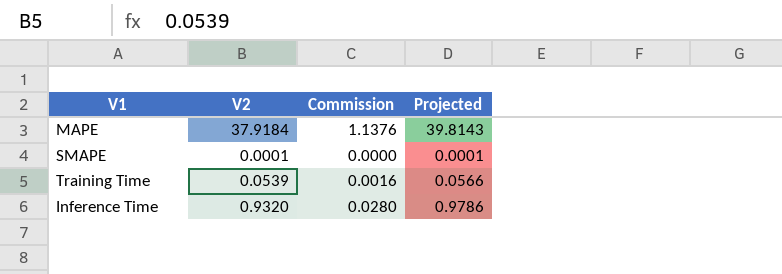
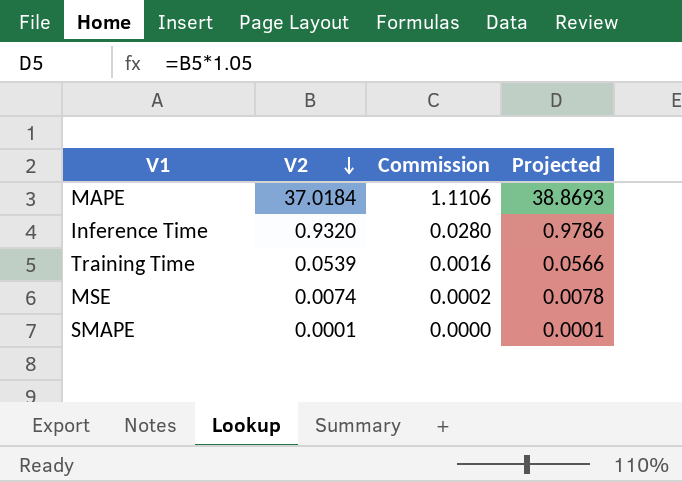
row order: none -> V2 descending
MAPE | V2: 37.9184 -> 37.0184
MAPE | Commission: 1.1376 -> 1.1106
MAPE | Projected: 39.8143 -> 38.8693
row MSE: none -> 0.0074 | 0.0002 | 0.0078

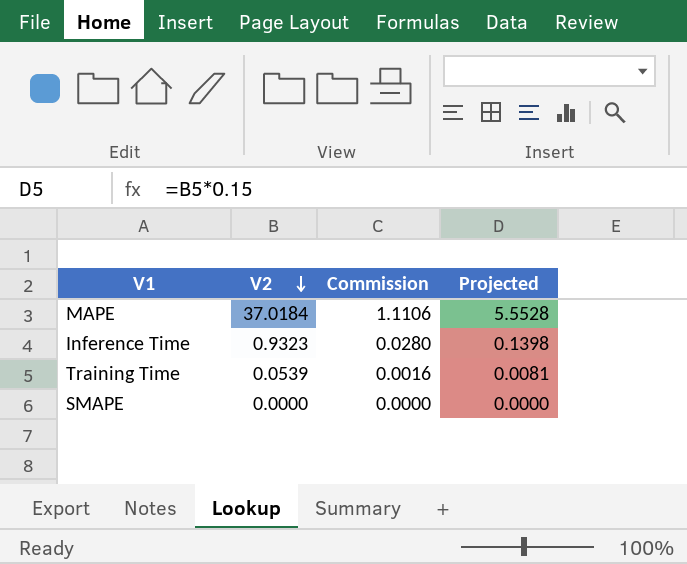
column Projected | formula: [V2] * 1.05 -> [V2] * 0.15
row MSE: 0.0074 | 0.0002 | 0.0078 -> none
Inference Time | V2: 0.9320 -> 0.9323
SMAPE | V2: 0.0001 -> 0.0000

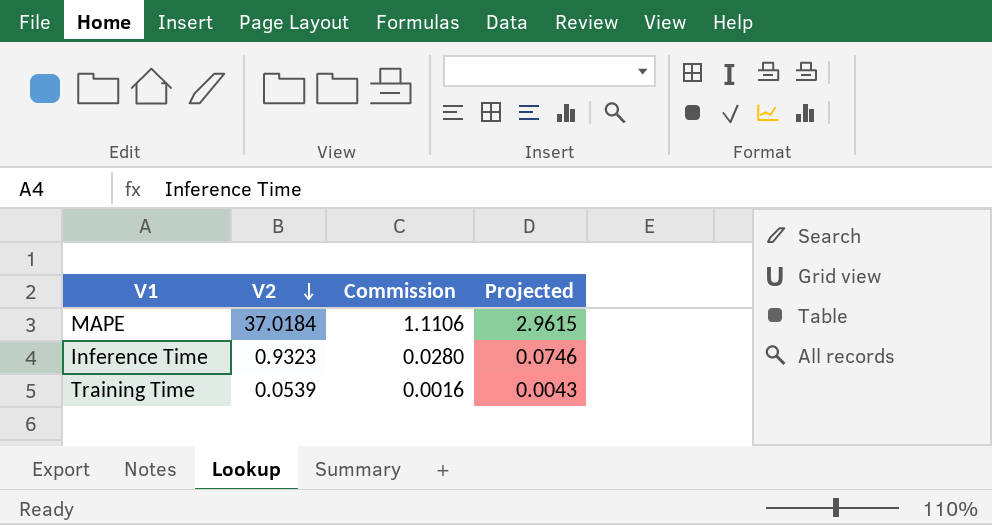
column Projected | formula: [V2] * 0.15 -> [V2] * 0.08
row SMAPE: 0.0000 | 0.0000 | 0.0000 -> none

